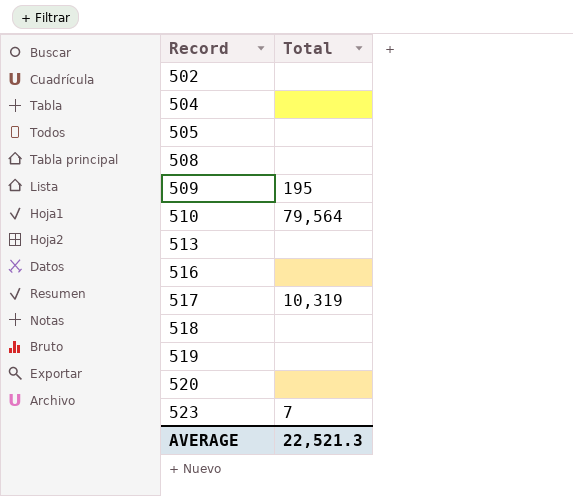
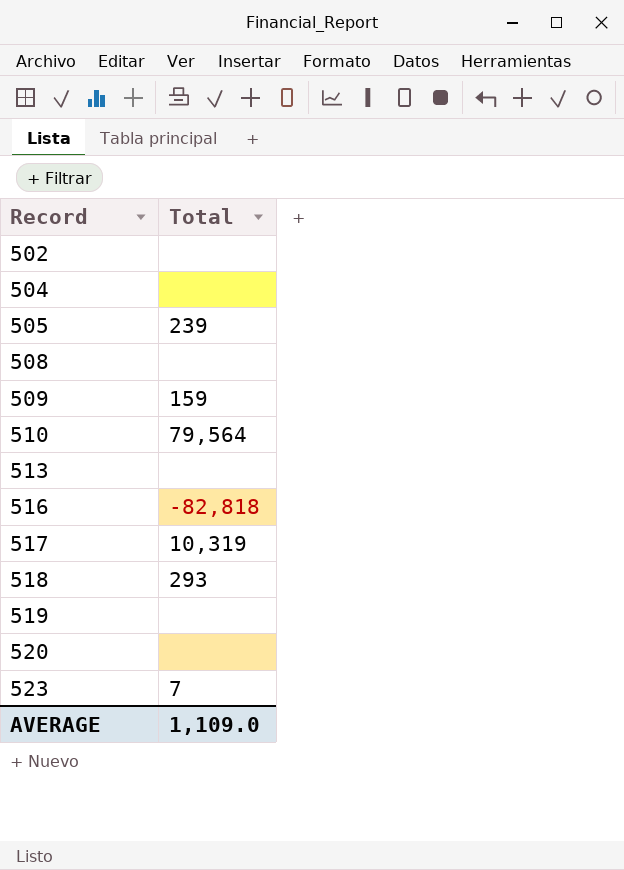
505 | Total: none -> 239
509 | Total: 195 -> 159
516 | Total: none -> -82,818
518 | Total: none -> 293
AVERAGE | Total: 22,521.3 -> 1,109.0

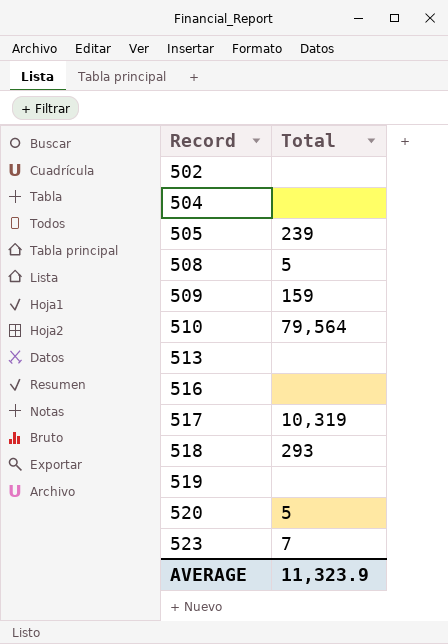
508 | Total: none -> 5
516 | Total: -82,818 -> none
520 | Total: none -> 5
AVERAGE | Total: 1,109.0 -> 11,323.9

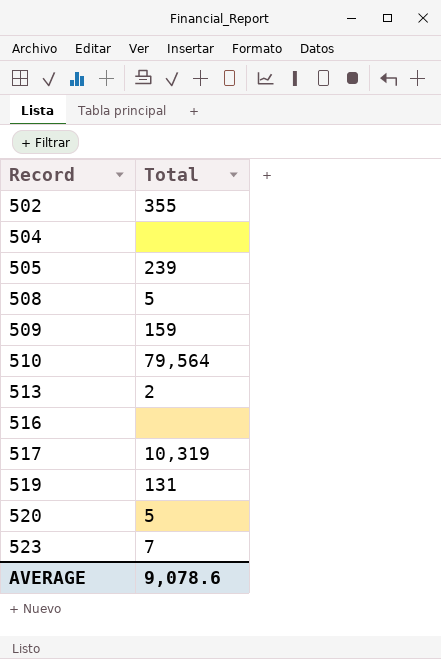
row 518: 293 -> none
502 | Total: none -> 355
513 | Total: none -> 2
519 | Total: none -> 131
AVERAGE | Total: 11,323.9 -> 9,078.6

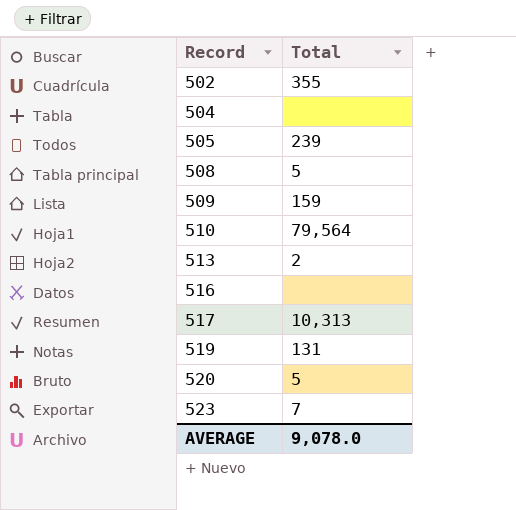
517 | Total: 10,319 -> 10,313
AVERAGE | Total: 9,078.6 -> 9,078.0

